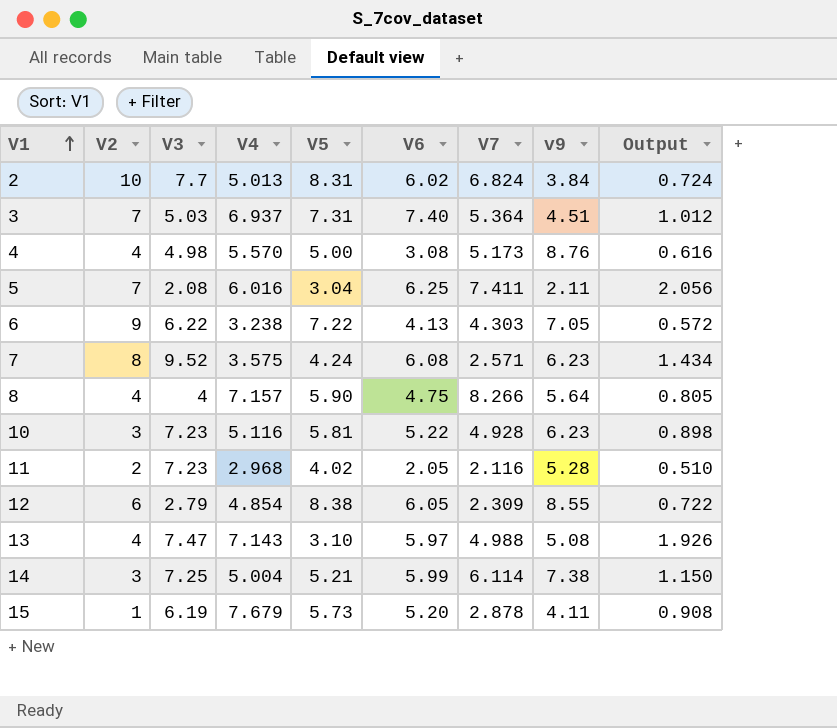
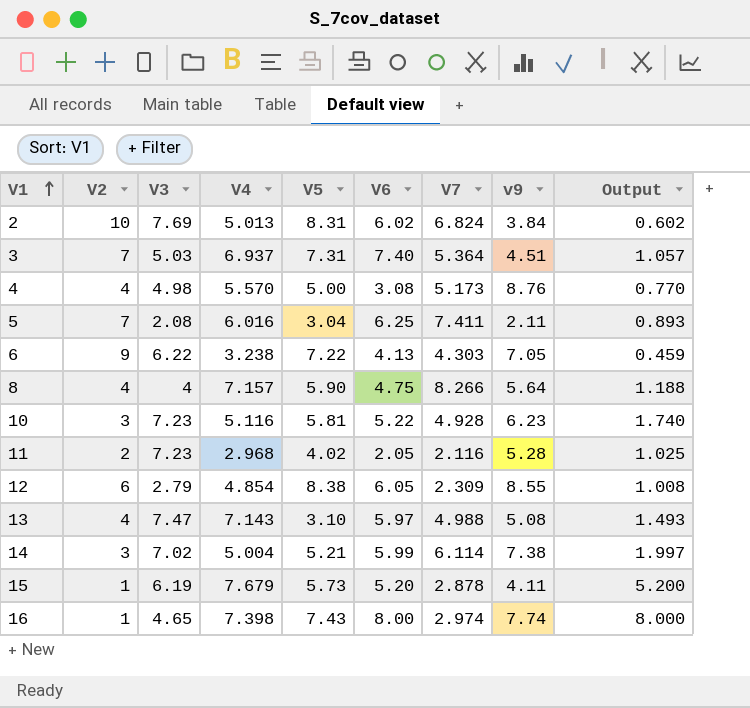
column Output | formula: [V6] / [V5] -> [V6] / [V2]
row 7: 8 | 9.52 | 3.575 | 4.24 | 6.08 | 2.571 | 6.23 | 1.434 -> none
2 | V3: 7.7 -> 7.69
14 | V3: 7.25 -> 7.02
row 16: none -> 1 | 4.65 | 7.398 | 7.43 | 8.00 | 2.974 | 7.74 | 8.000

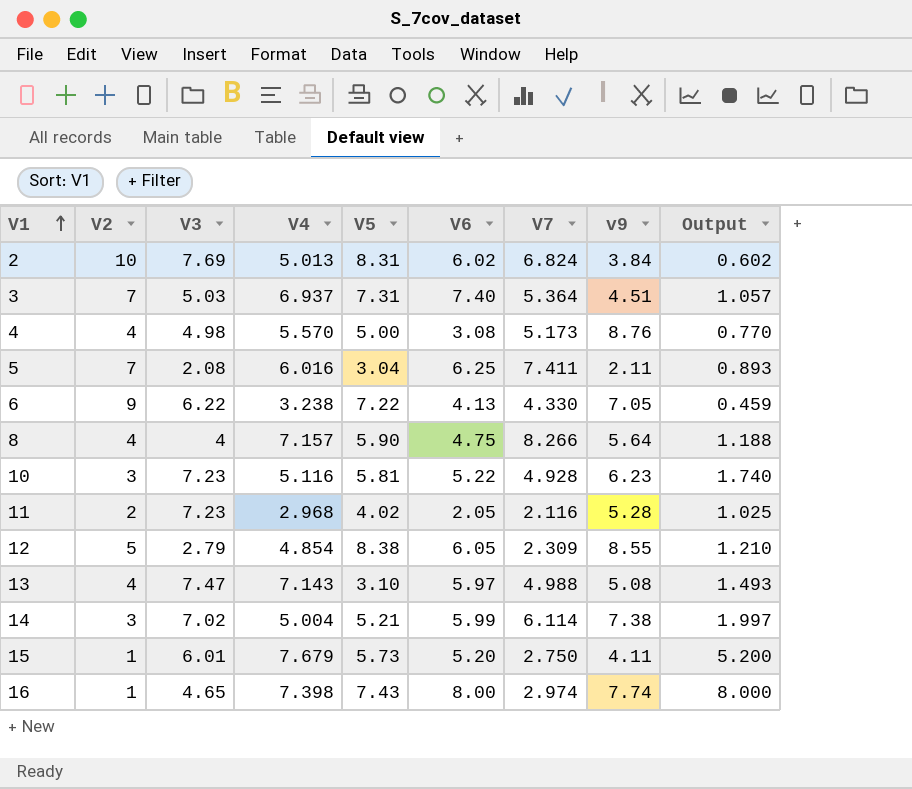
6 | V7: 4.303 -> 4.330
12 | V2: 6 -> 5
12 | Output: 1.008 -> 1.210
15 | V3: 6.19 -> 6.01
15 | V7: 2.878 -> 2.750

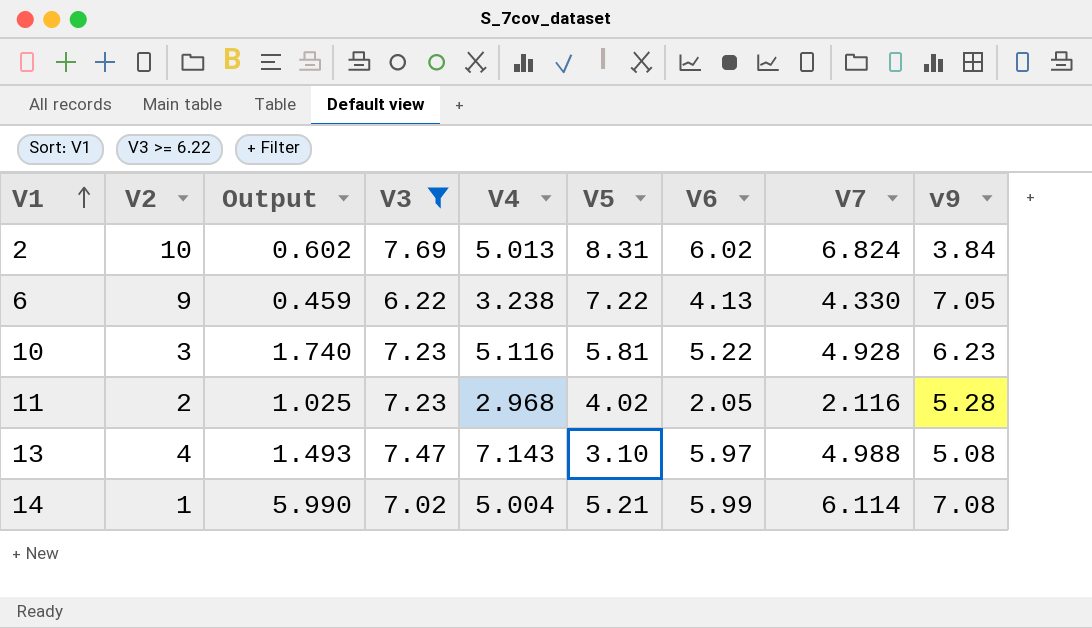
filter: none -> V3 >= 6.22
column Output | position: 9 -> 3
14 | V2: 3 -> 1
14 | Output: 1.997 -> 5.990
14 | v9: 7.38 -> 7.08

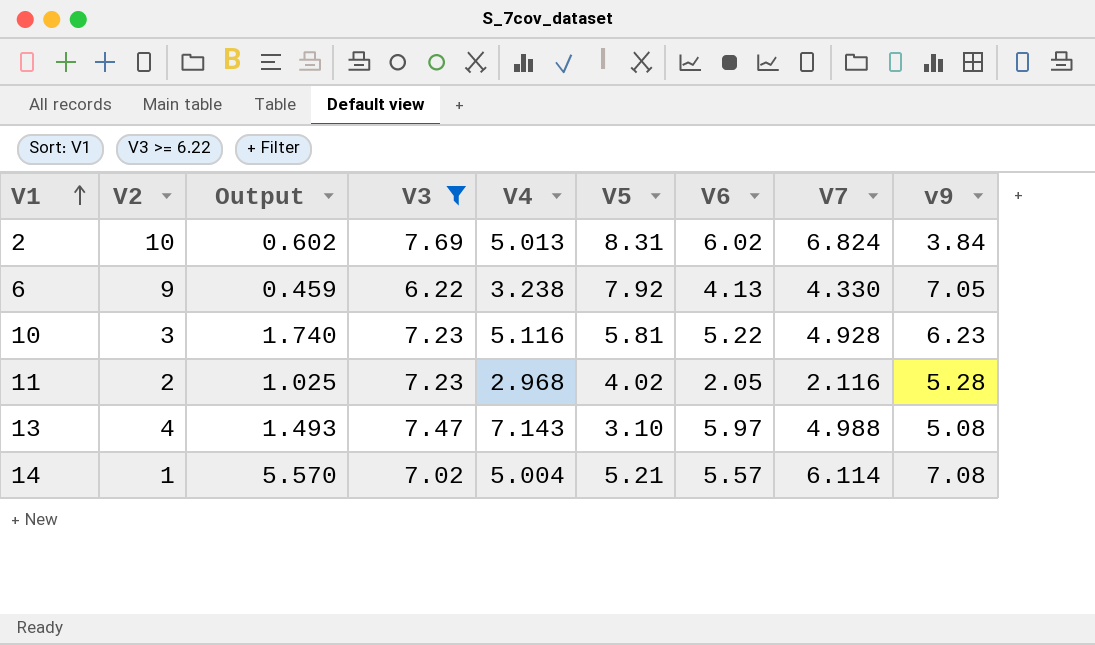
6 | V5: 7.22 -> 7.92
14 | Output: 5.990 -> 5.570
14 | V6: 5.99 -> 5.57

